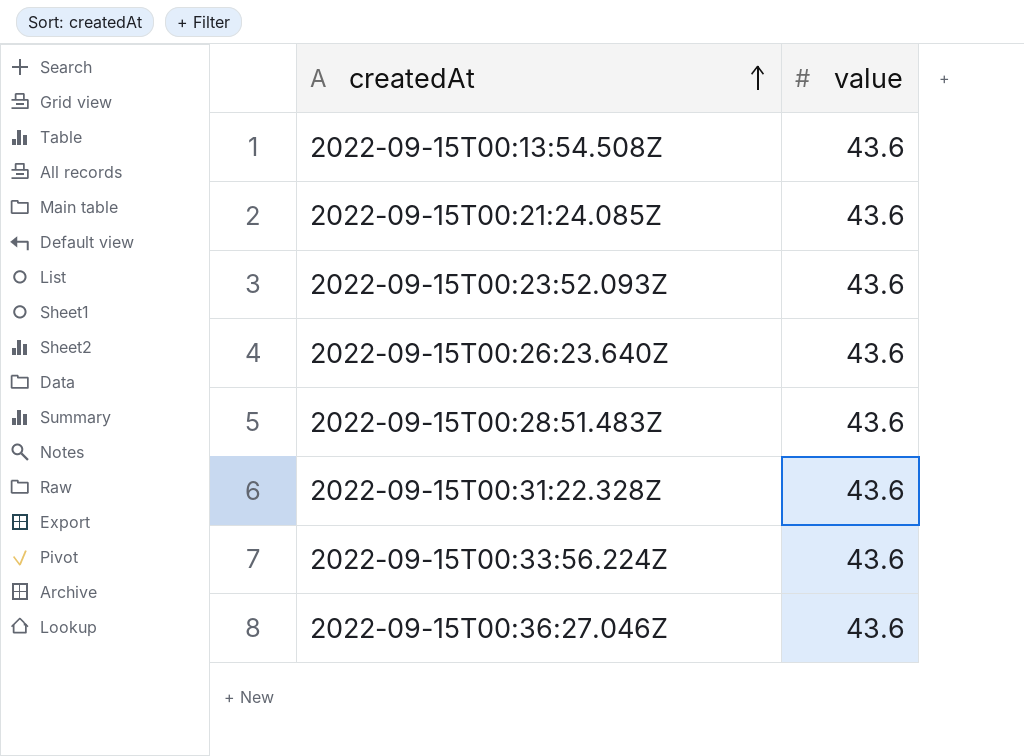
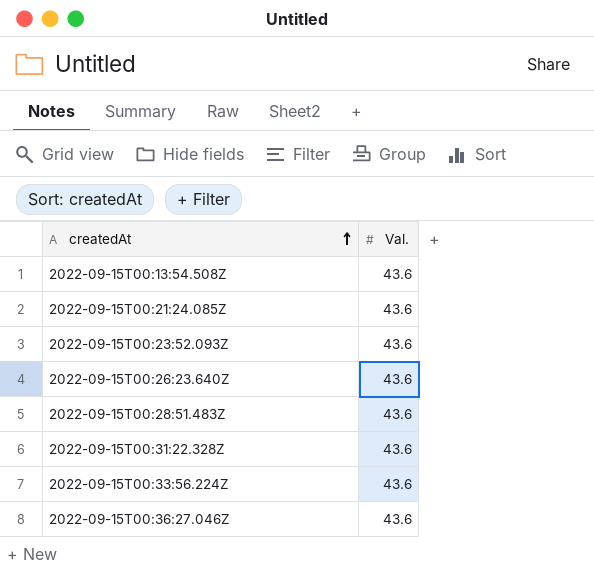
column name: value -> Val.

